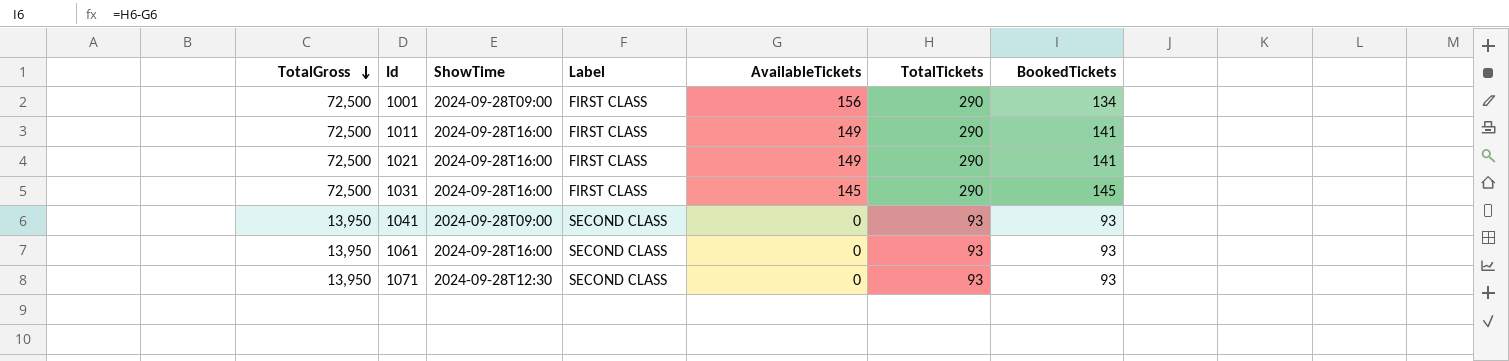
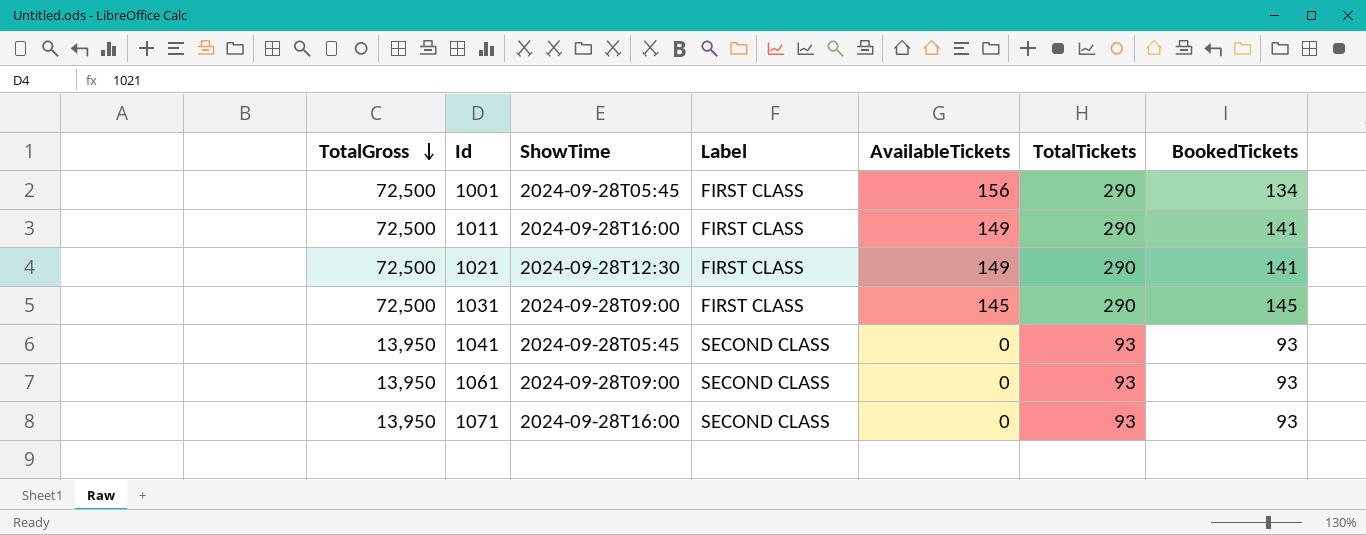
1001 | ShowTime: 2024-09-28T09:00 -> 2024-09-28T05:45
1021 | ShowTime: 2024-09-28T16:00 -> 2024-09-28T12:30
1031 | ShowTime: 2024-09-28T16:00 -> 2024-09-28T09:00
1041 | ShowTime: 2024-09-28T09:00 -> 2024-09-28T05:45
1061 | ShowTime: 2024-09-28T16:00 -> 2024-09-28T09:00
1071 | ShowTime: 2024-09-28T12:30 -> 2024-09-28T16:00

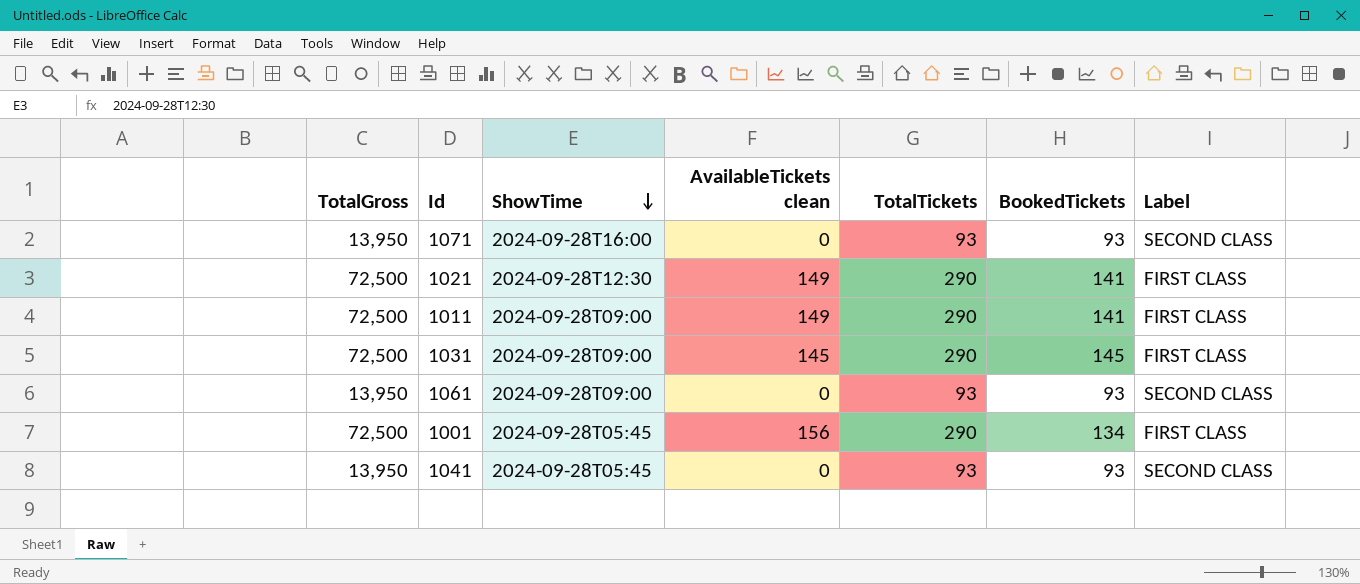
row order: TotalGross descending -> ShowTime descending
column name: AvailableTickets -> AvailableTickets clean
column Label | position: 4 -> 7
1011 | ShowTime: 2024-09-28T16:00 -> 2024-09-28T09:00

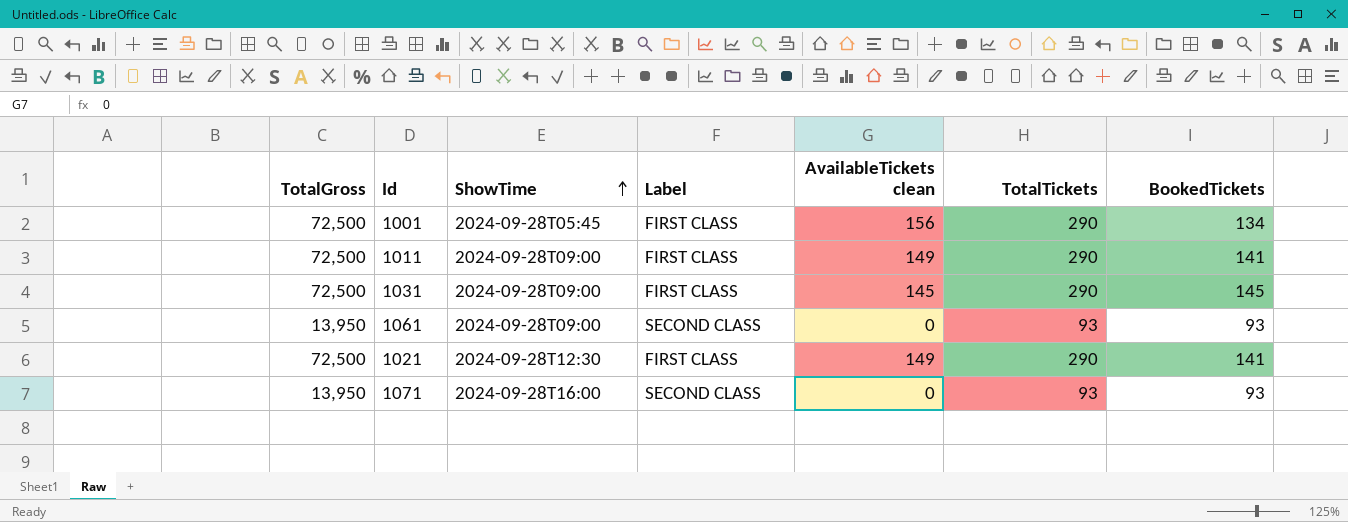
row order: ShowTime descending -> ShowTime ascending
column Label | position: 7 -> 4
row 1041: 13,950 | 2024-09-28T05:45 | 0 | 93 | 93 | SECOND CLASS -> none

